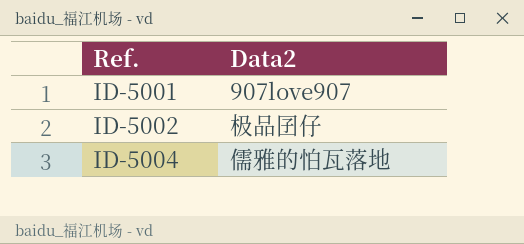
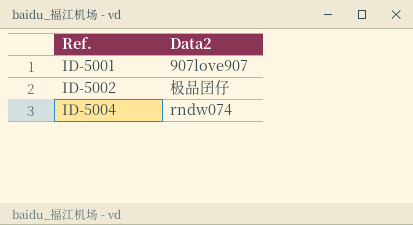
ID-5004 | Data2: 儒雅的怕瓦落地 -> rndw074

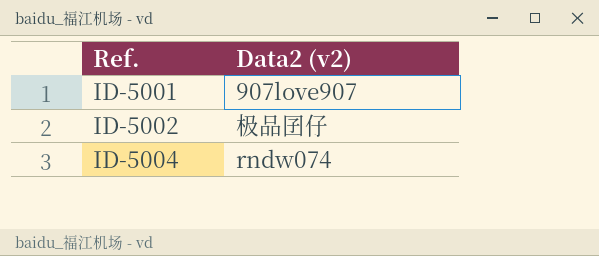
column name: Data2 -> Data2 (v2)

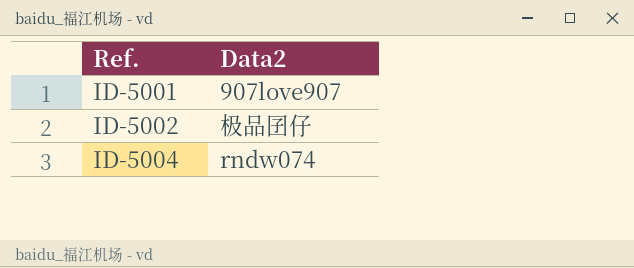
column name: Data2 (v2) -> Data2

